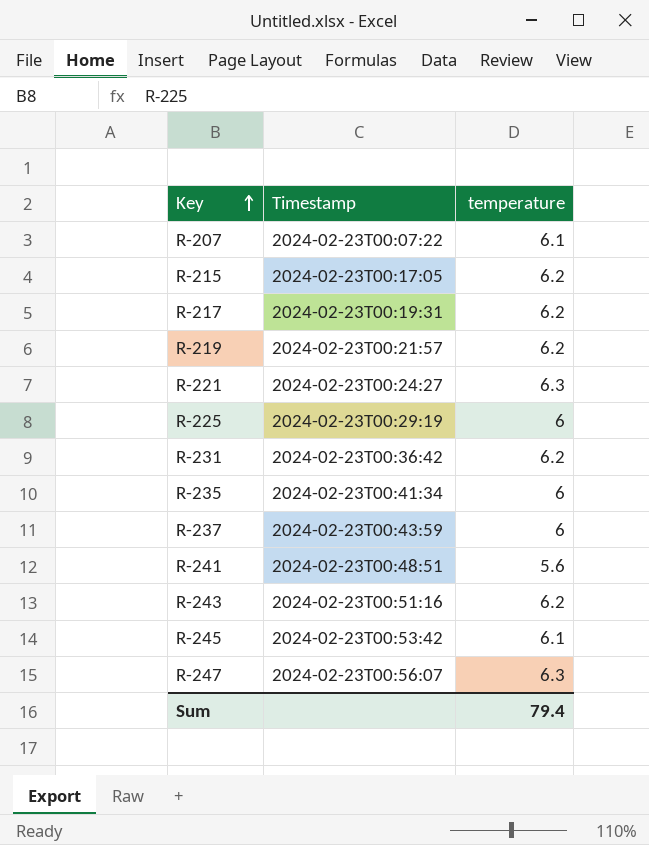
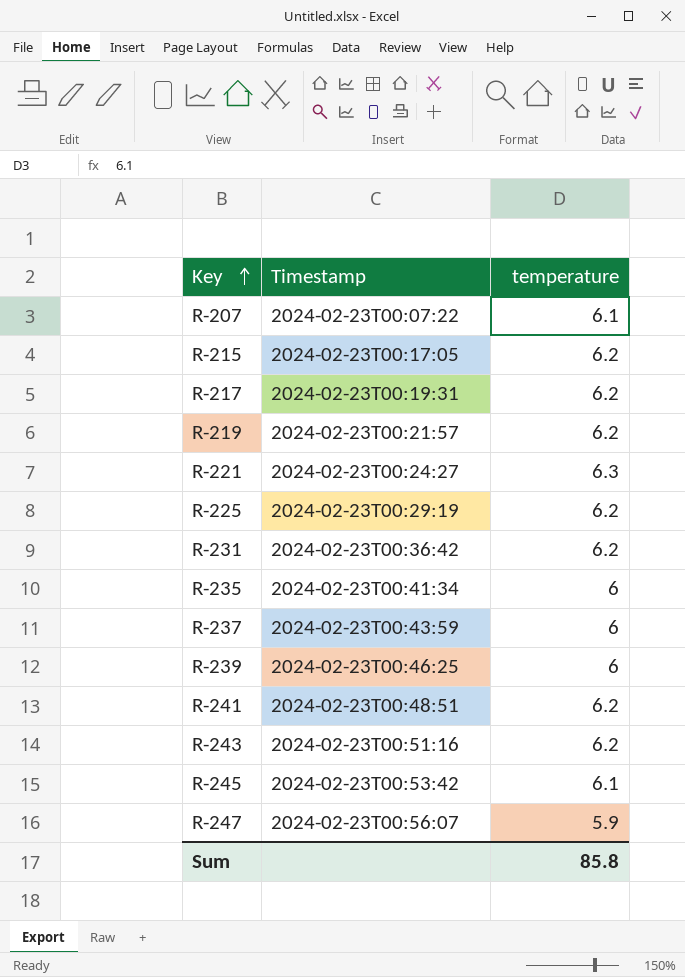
R-225 | temperature: 6 -> 6.2
row R-239: none -> 2024-02-23T00:46:25 | 6
R-241 | temperature: 5.6 -> 6.2
R-247 | temperature: 6.3 -> 5.9
Sum | temperature: 79.4 -> 85.8

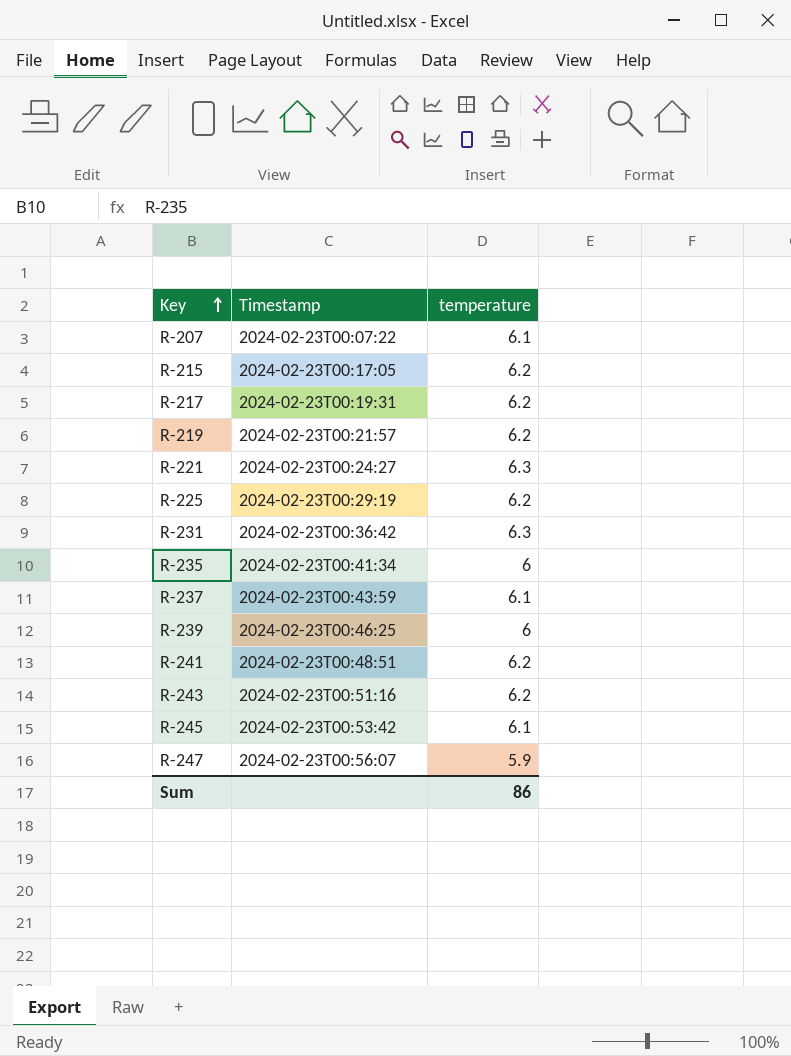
R-231 | temperature: 6.2 -> 6.3
R-237 | temperature: 6 -> 6.1
Sum | temperature: 85.8 -> 86

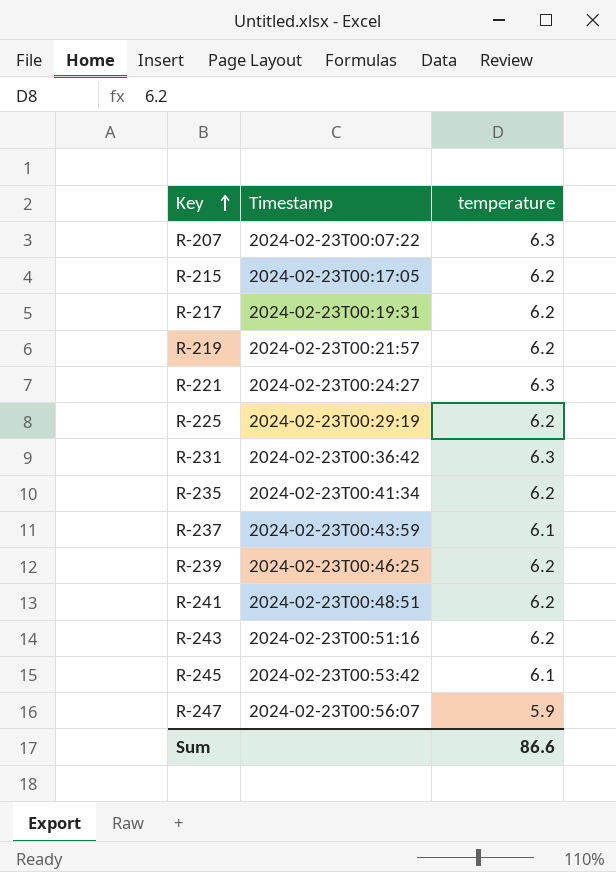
R-207 | temperature: 6.1 -> 6.3
R-235 | temperature: 6 -> 6.2
R-239 | temperature: 6 -> 6.2
Sum | temperature: 86 -> 86.6

